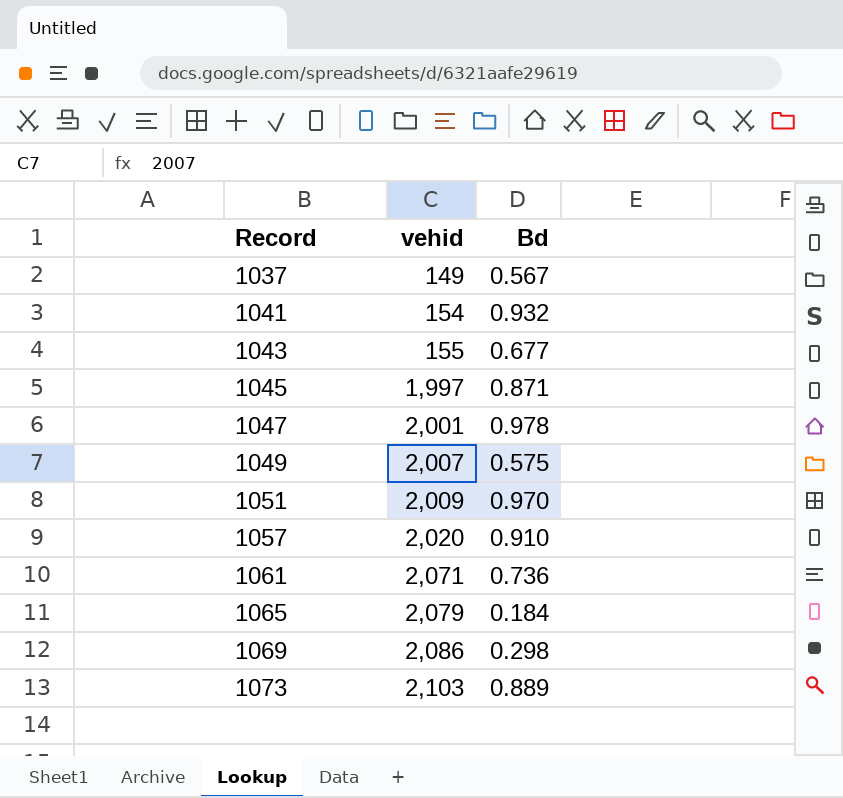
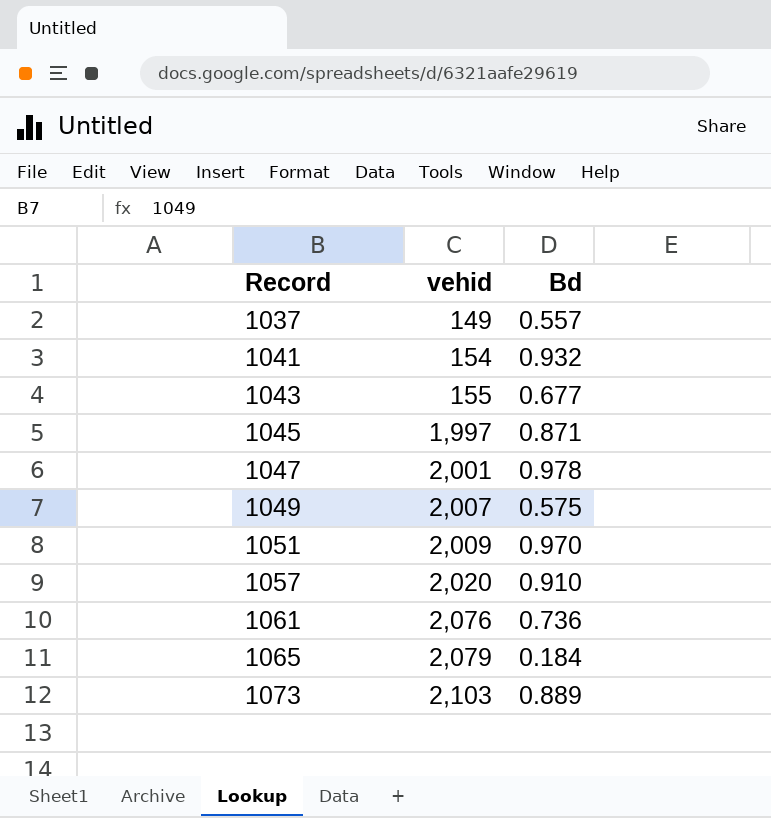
row 1069: 2,086 | 0.298 -> none
1037 | Bd: 0.567 -> 0.557
1061 | vehid: 2,071 -> 2,076

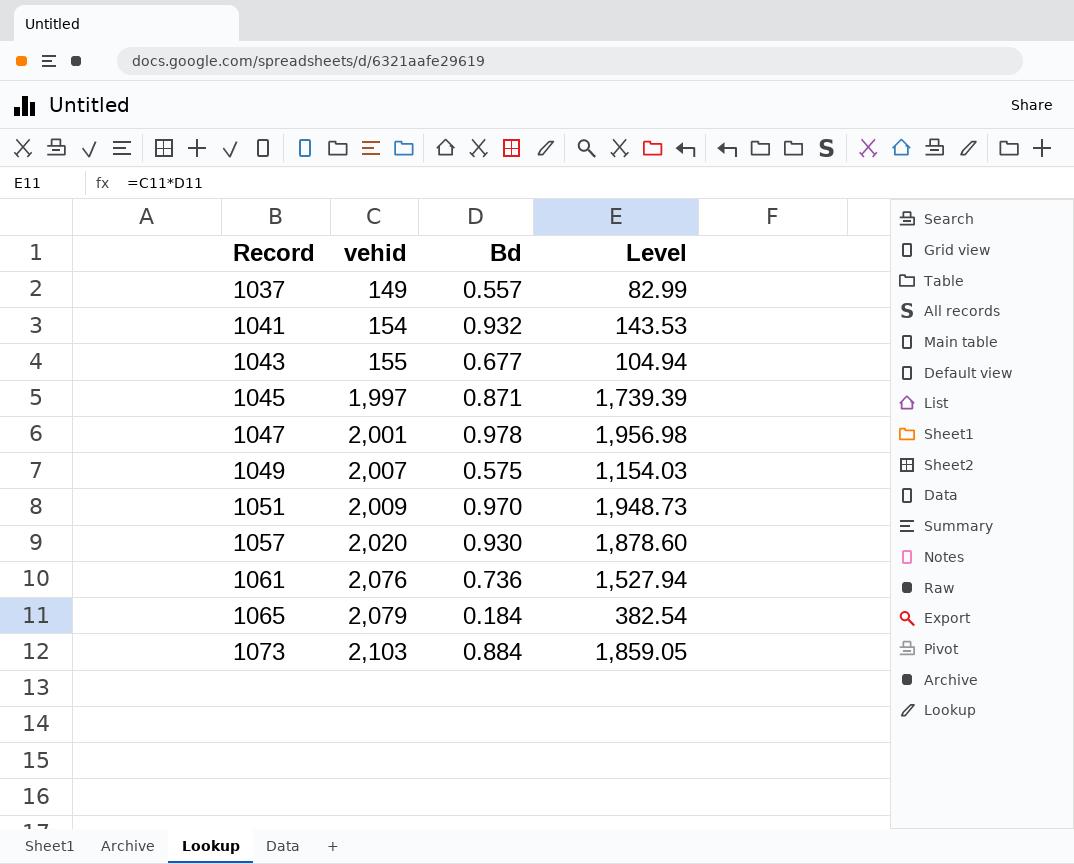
column Level | formula: none -> [vehid] * [Bd]
1057 | Bd: 0.910 -> 0.930
1073 | Bd: 0.889 -> 0.884

